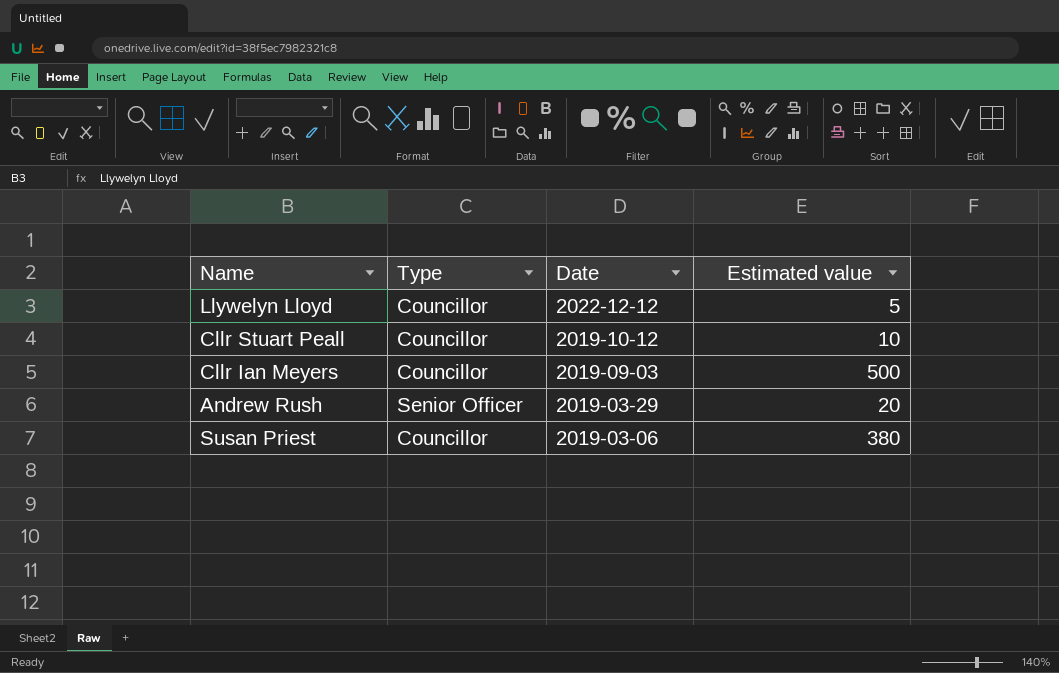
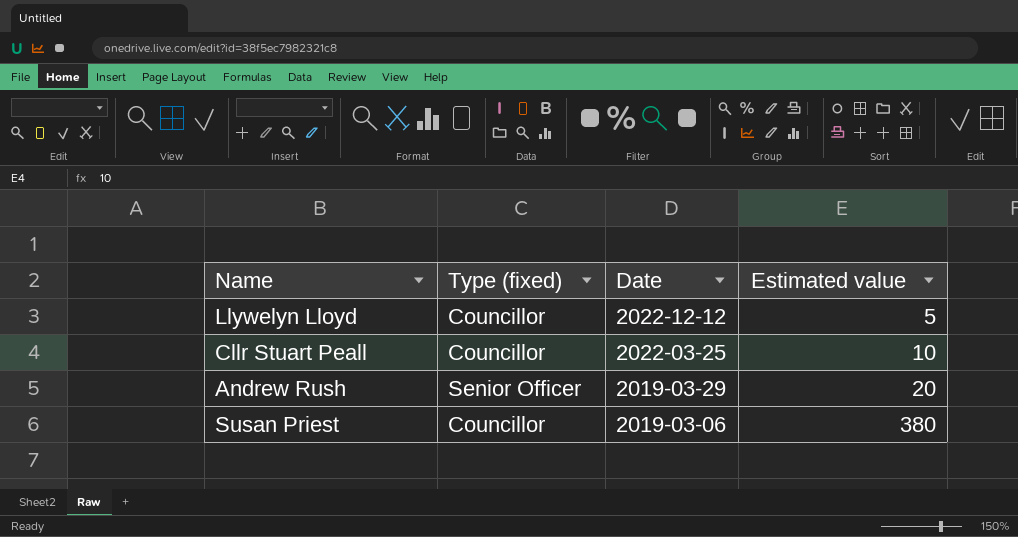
column name: Type -> Type (fixed)
row Cllr Ian Meyers: Councillor | 2019-09-03 | 500 -> none
Cllr Stuart Peall | Date: 2019-10-12 -> 2022-03-25

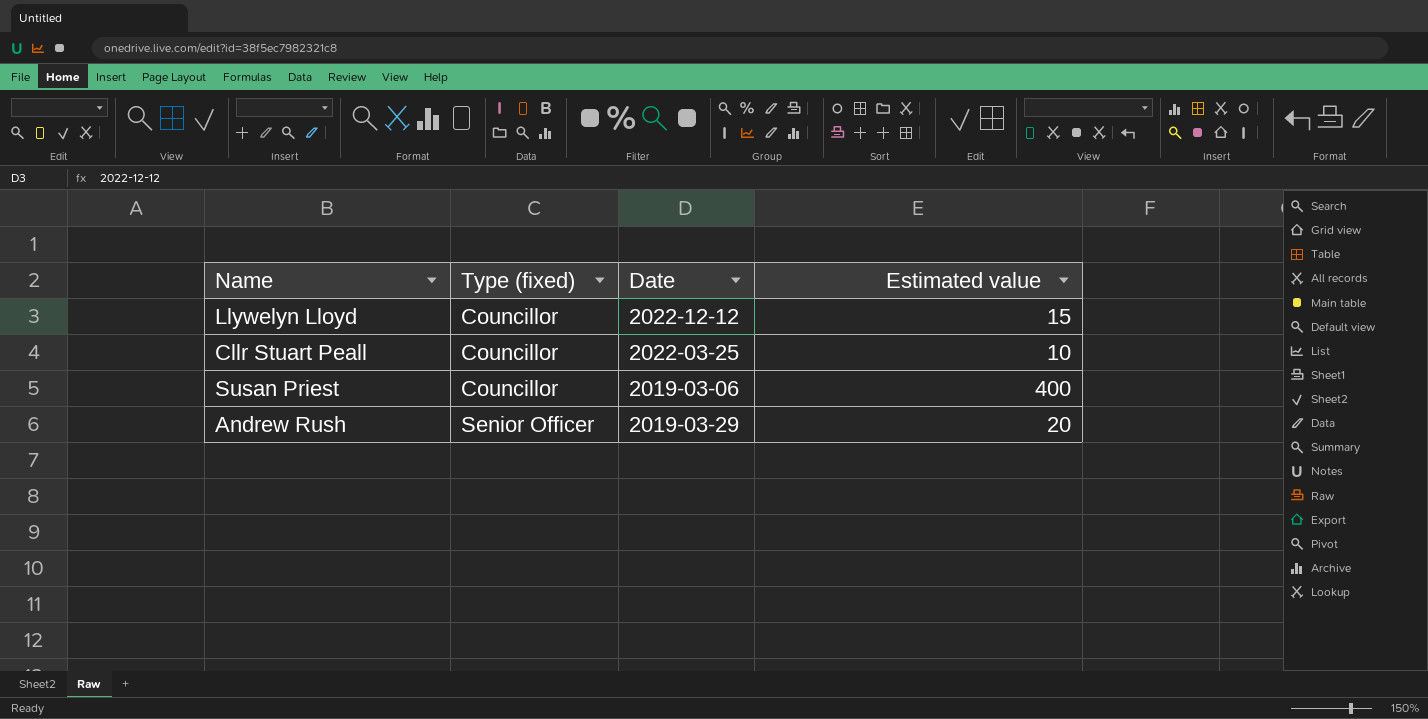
row order: Date descending -> Type (fixed) ascending
Llywelyn Lloyd | Estimated value: 5 -> 15
Susan Priest | Estimated value: 380 -> 400

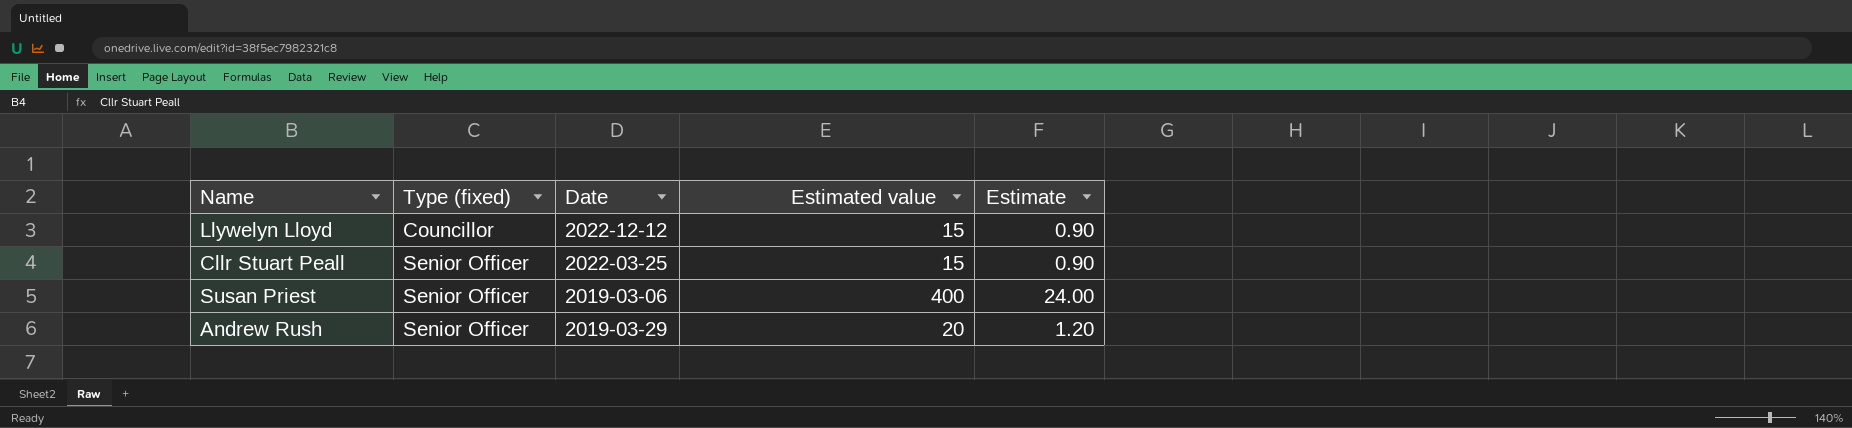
column Estimate | formula: none -> [Estimated value] * 0.06
Cllr Stuart Peall | Type (fixed): Councillor -> Senior Officer
Cllr Stuart Peall | Estimated value: 10 -> 15
Susan Priest | Type (fixed): Councillor -> Senior Officer

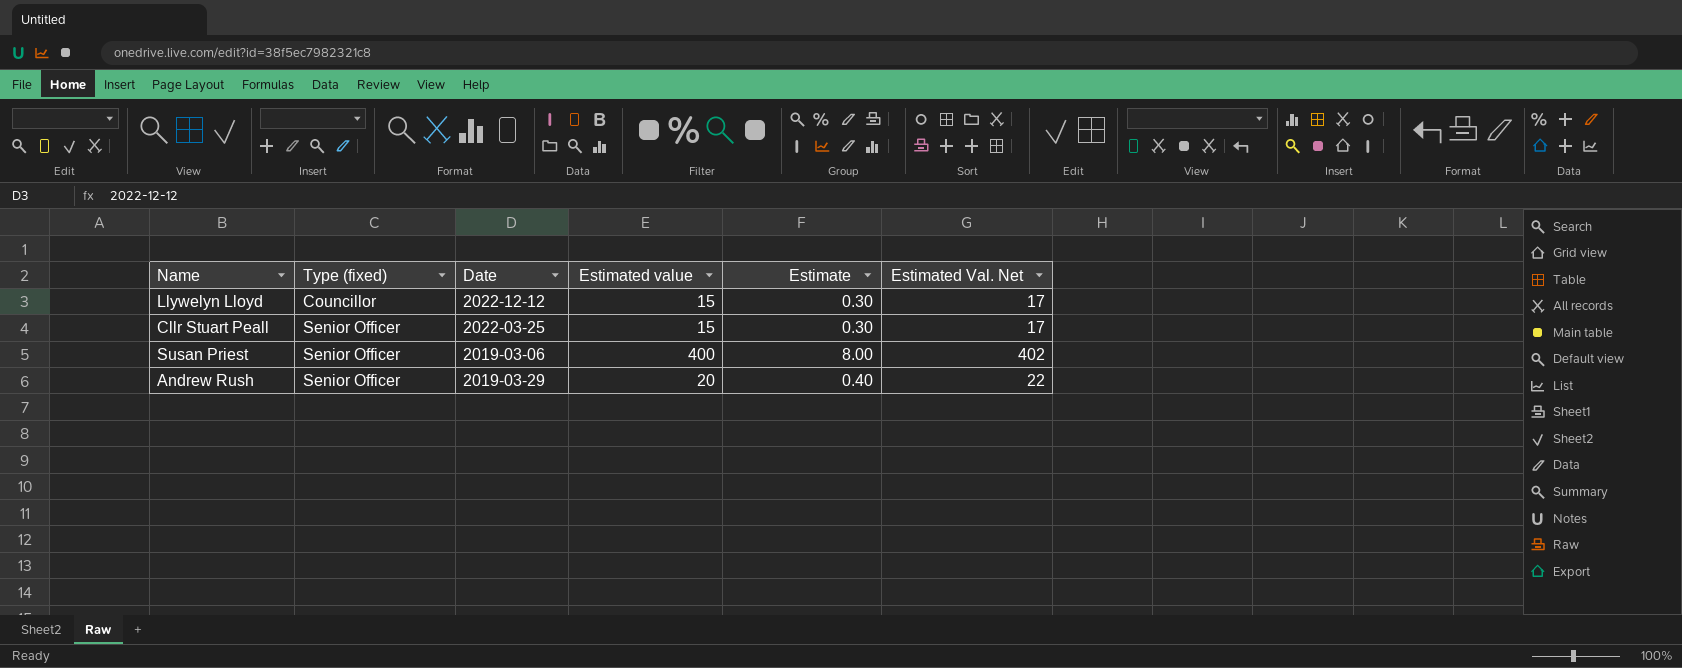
column Estimate | formula: [Estimated value] * 0.06 -> [Estimated value] * 0.02
column Estimated Val. Net | formula: none -> [Estimated value] + 2

